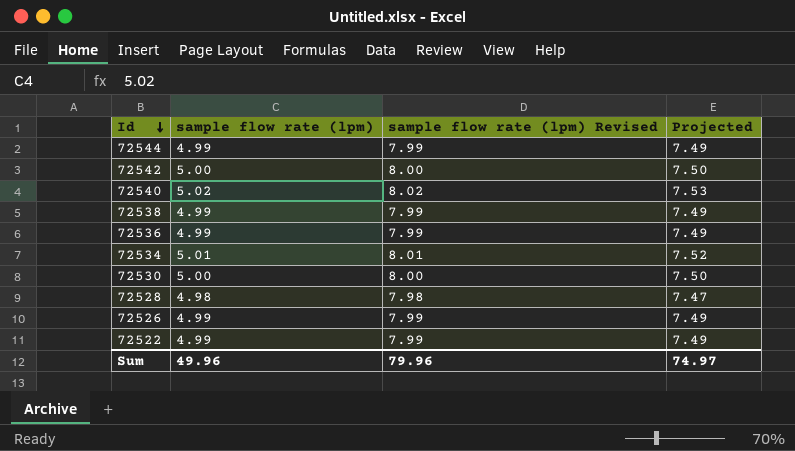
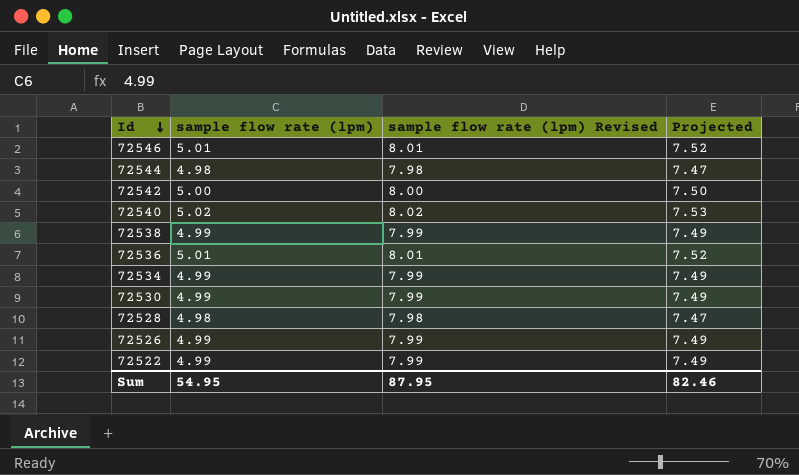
row 72546: none -> 5.01 | 8.01 | 7.52
72544 | sample flow rate (lpm): 4.99 -> 4.98
72544 | sample flow rate (lpm) Revised: 7.99 -> 7.98
72544 | Projected: 7.49 -> 7.47
72536 | sample flow rate (lpm): 4.99 -> 5.01
72536 | sample flow rate (lpm) Revised: 7.99 -> 8.01
72536 | Projected: 7.49 -> 7.52
72534 | sample flow rate (lpm): 5.01 -> 4.99
72534 | sample flow rate (lpm) Revised: 8.01 -> 7.99
72534 | Projected: 7.52 -> 7.49
72530 | sample flow rate (lpm): 5.00 -> 4.99
72530 | sample flow rate (lpm) Revised: 8.00 -> 7.99
72530 | Projected: 7.50 -> 7.49
Sum | sample flow rate (lpm): 49.96 -> 54.95
Sum | sample flow rate (lpm) Revised: 79.96 -> 87.95
Sum | Projected: 74.97 -> 82.46

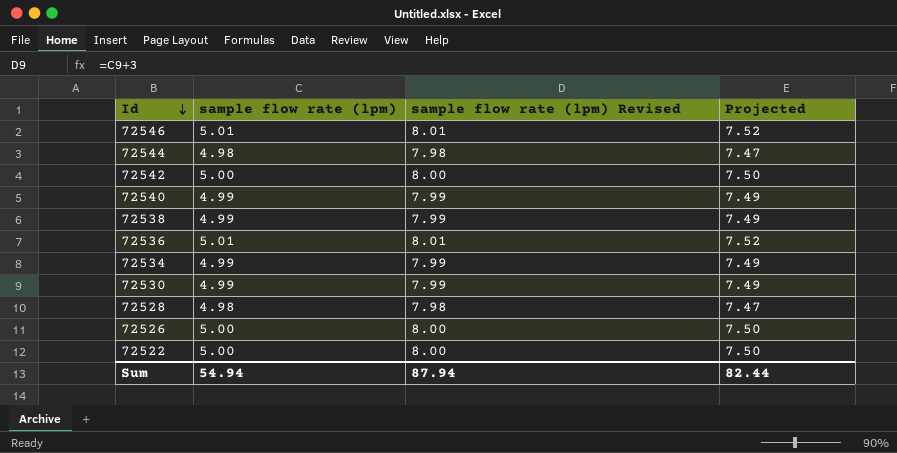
72540 | sample flow rate (lpm): 5.02 -> 4.99
72540 | sample flow rate (lpm) Revised: 8.02 -> 7.99
72540 | Projected: 7.53 -> 7.49
72526 | sample flow rate (lpm): 4.99 -> 5.00
72526 | sample flow rate (lpm) Revised: 7.99 -> 8.00
72526 | Projected: 7.49 -> 7.50
72522 | sample flow rate (lpm): 4.99 -> 5.00
72522 | sample flow rate (lpm) Revised: 7.99 -> 8.00
72522 | Projected: 7.49 -> 7.50
Sum | sample flow rate (lpm): 54.95 -> 54.94
Sum | sample flow rate (lpm) Revised: 87.95 -> 87.94
Sum | Projected: 82.46 -> 82.44

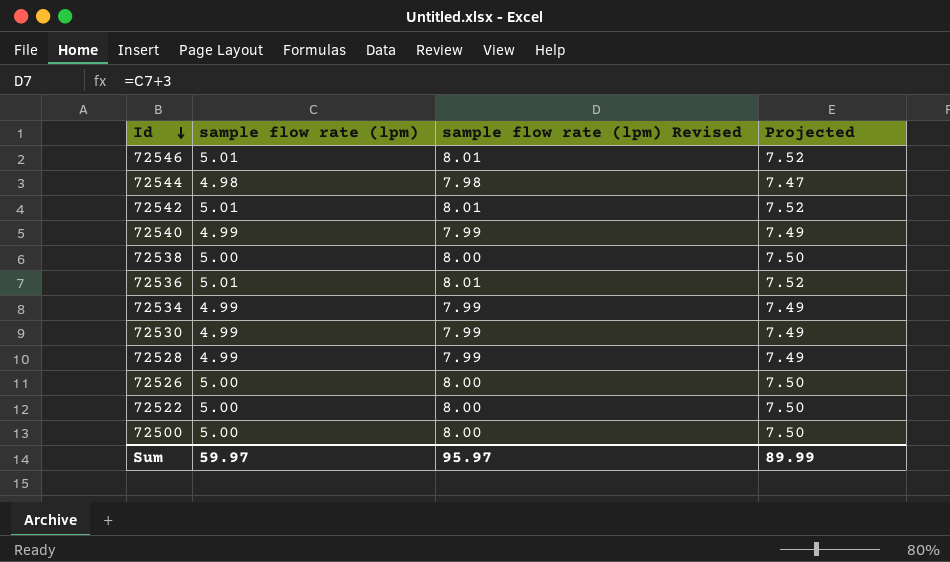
72542 | sample flow rate (lpm): 5.00 -> 5.01
72542 | sample flow rate (lpm) Revised: 8.00 -> 8.01
72542 | Projected: 7.50 -> 7.52
72538 | sample flow rate (lpm): 4.99 -> 5.00
72538 | sample flow rate (lpm) Revised: 7.99 -> 8.00
72538 | Projected: 7.49 -> 7.50
72528 | sample flow rate (lpm): 4.98 -> 4.99
72528 | sample flow rate (lpm) Revised: 7.98 -> 7.99
72528 | Projected: 7.47 -> 7.49
row 72500: none -> 5.00 | 8.00 | 7.50
Sum | sample flow rate (lpm): 54.94 -> 59.97
Sum | sample flow rate (lpm) Revised: 87.94 -> 95.97
Sum | Projected: 82.44 -> 89.99

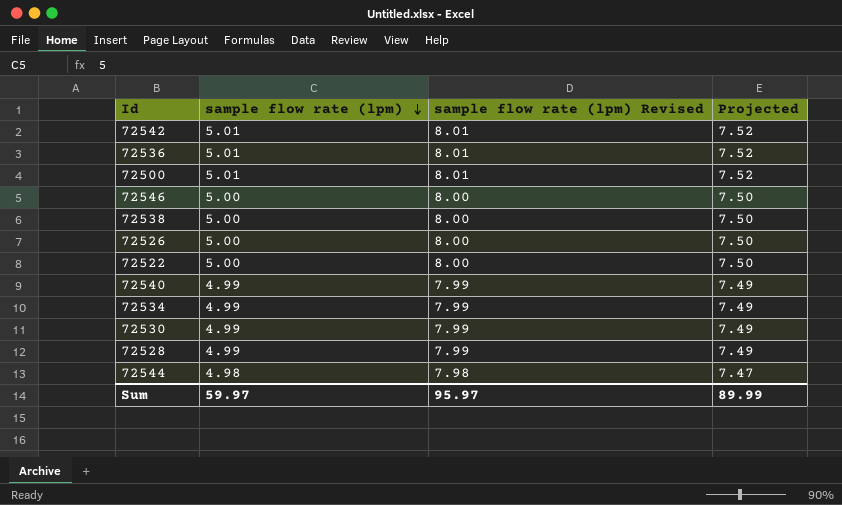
row order: Id descending -> sample flow rate (lpm) descending
72500 | sample flow rate (lpm): 5.00 -> 5.01
72500 | sample flow rate (lpm) Revised: 8.00 -> 8.01
72500 | Projected: 7.50 -> 7.52
72546 | sample flow rate (lpm): 5.01 -> 5.00
72546 | sample flow rate (lpm) Revised: 8.01 -> 8.00
72546 | Projected: 7.52 -> 7.50

